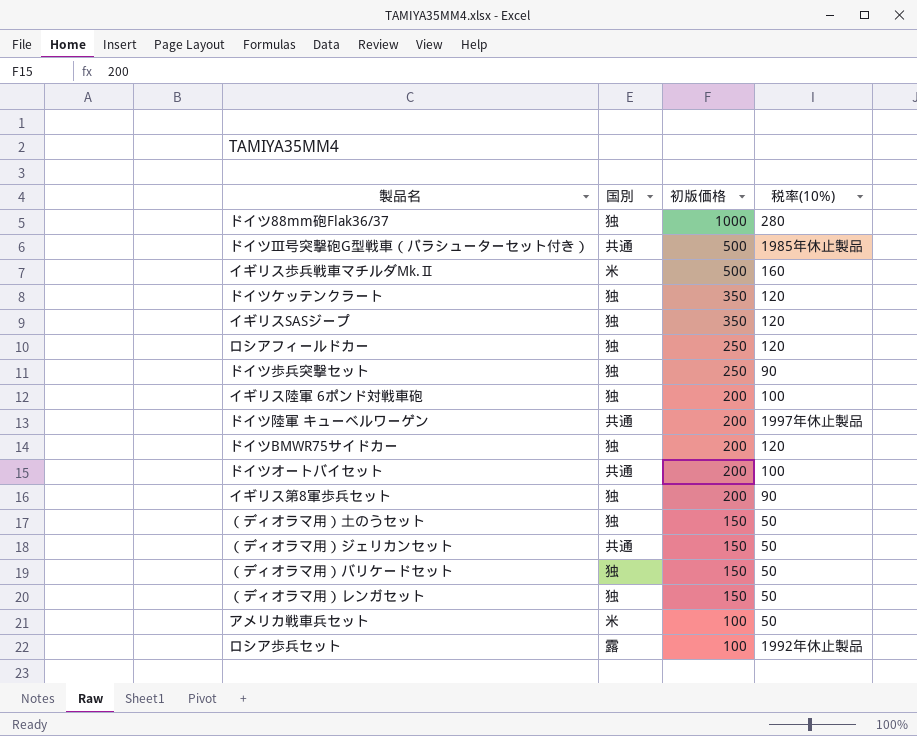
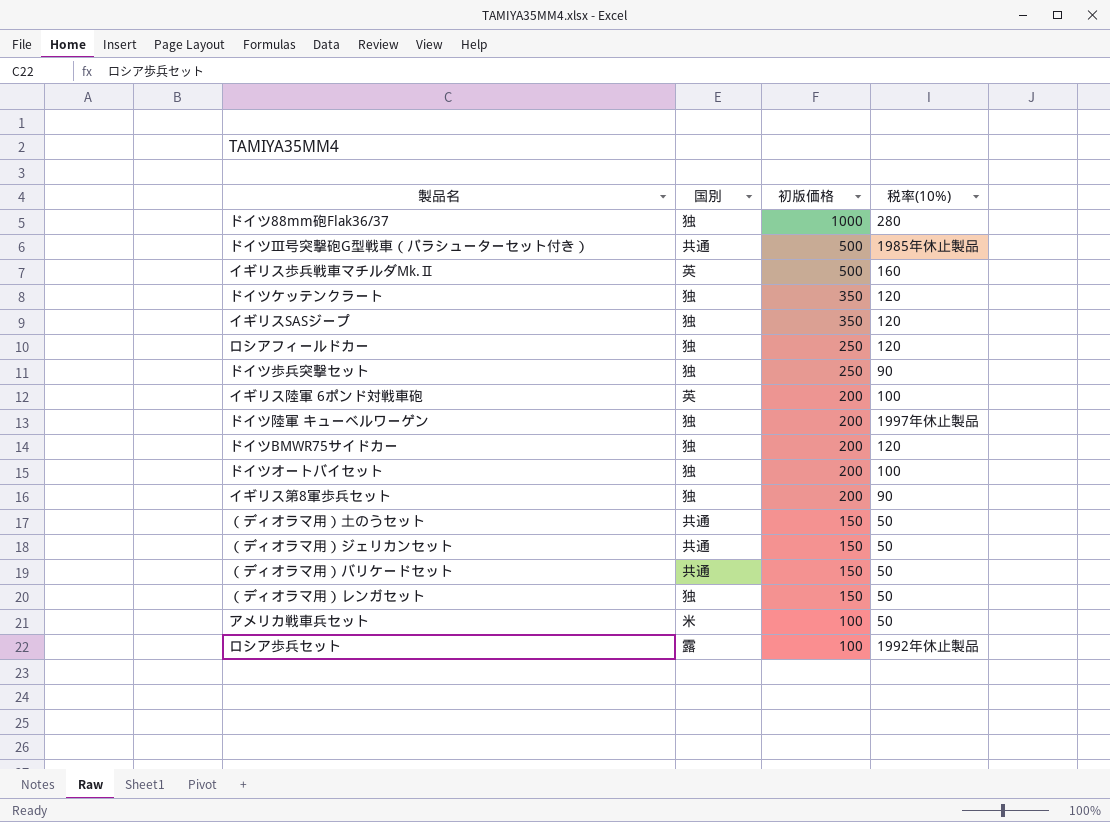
イギリス歩兵戦車マチルダMk.Ⅱ | 国別: 米 -> 英
イギリス陸軍 6ポンド対戦車砲 | 国別: 独 -> 英
ドイツ陸軍 キューベルワーゲン | 国別: 共通 -> 独
ドイツオートバイセット | 国別: 共通 -> 独
（ディオラマ用）土のうセット | 国別: 独 -> 共通
（ディオラマ用）バリケードセット | 国別: 独 -> 共通

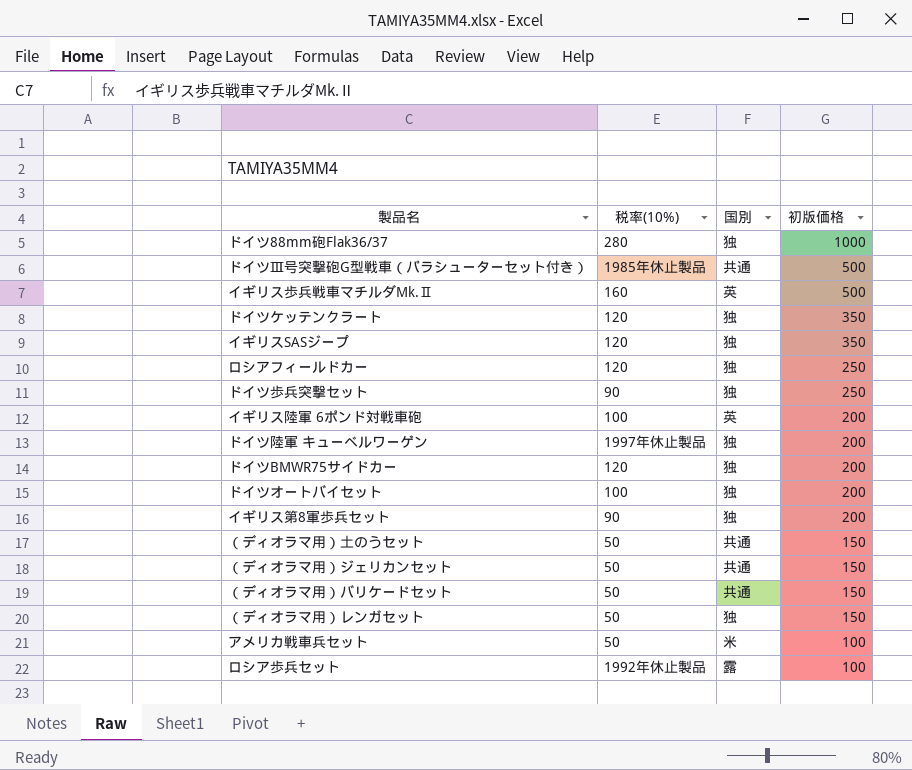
column 税率(10%) | position: 4 -> 2

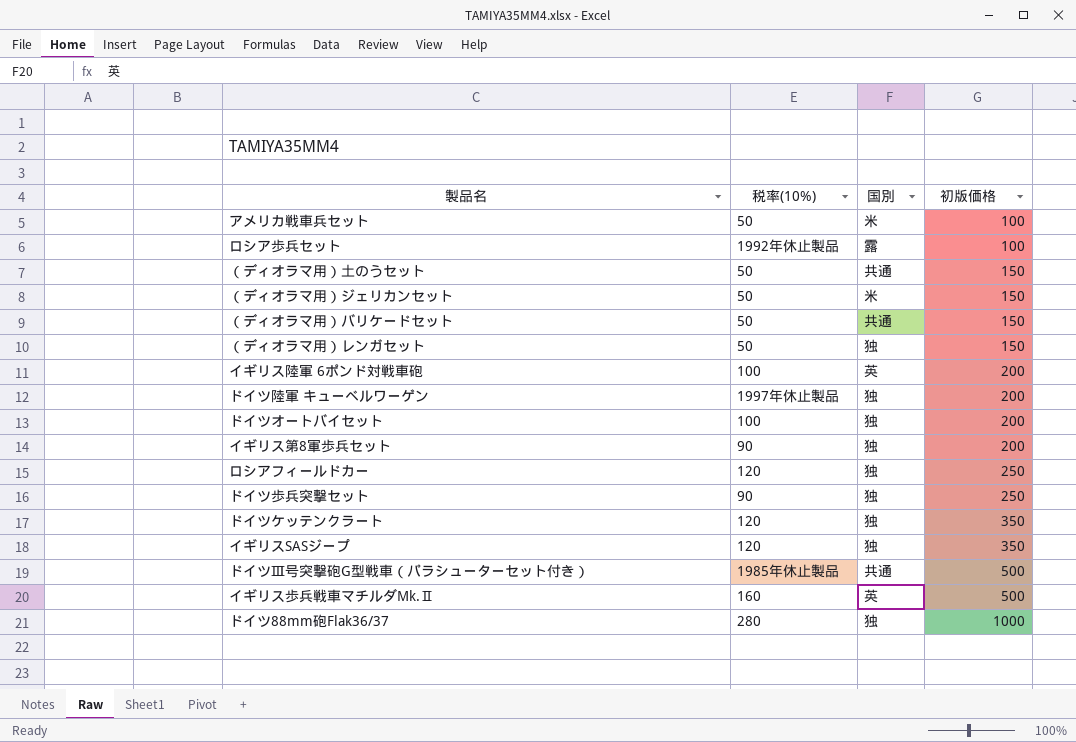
row order: 初版価格 descending -> 初版価格 ascending
row ドイツBMWR75サイドカー: 120 | 独 | 200 -> none
（ディオラマ用）ジェリカンセット | 国別: 共通 -> 米

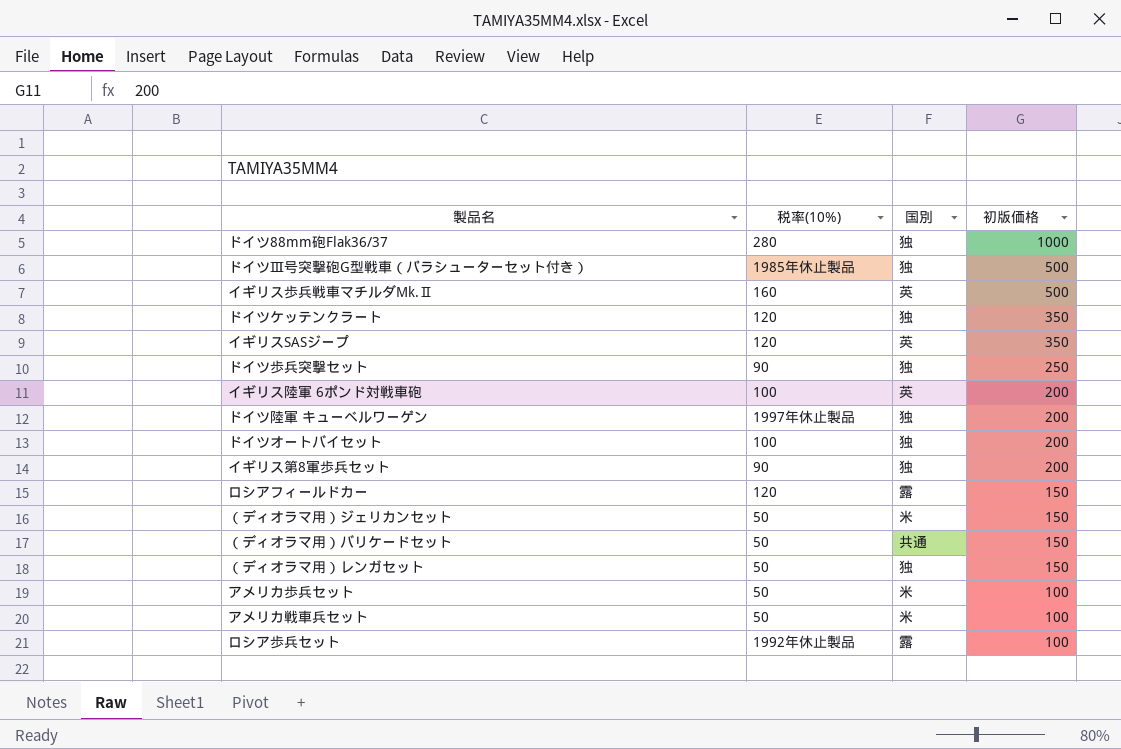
row order: 初版価格 ascending -> 初版価格 descending
row （ディオラマ用）土のうセット: 50 | 共通 | 150 -> none
ドイツⅢ号突撃砲G型戦車（パラシューターセット付き） | 国別: 共通 -> 独
イギリスSASジープ | 国別: 独 -> 英
ロシアフィールドカー | 国別: 独 -> 露
ロシアフィールドカー | 初版価格: 250 -> 150
row アメリカ歩兵セット: none -> 50 | 米 | 100

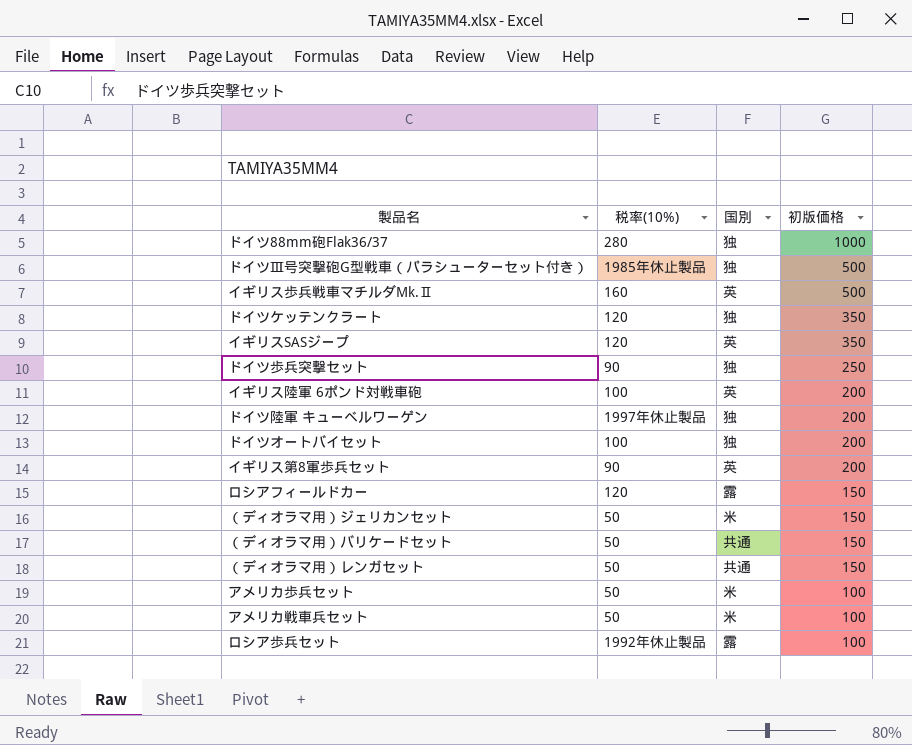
イギリス第8軍歩兵セット | 国別: 独 -> 英
（ディオラマ用）レンガセット | 国別: 独 -> 共通

